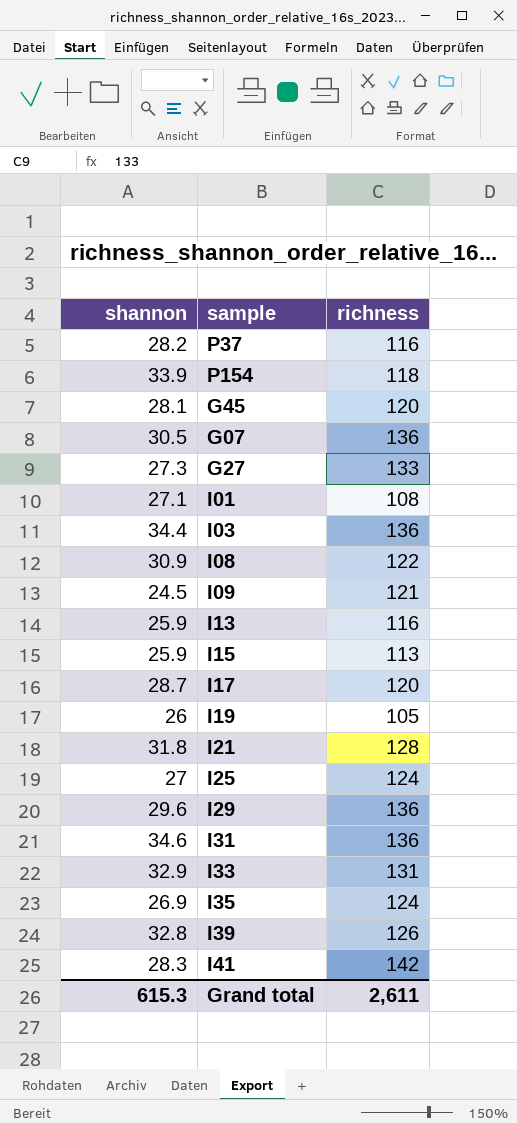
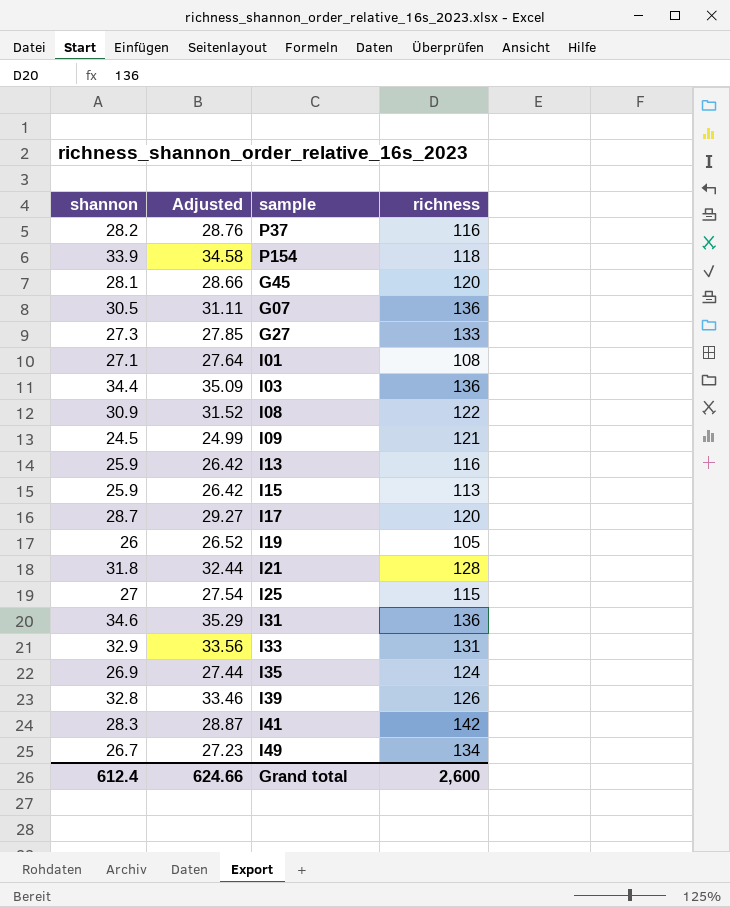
column Adjusted | formula: none -> [shannon] * 1.02
row I29: 29.6 | 136 -> none
I25 | richness: 124 -> 115
row I49: none -> 26.7 | 27.23 | 134
Grand total | shannon: 615.3 -> 612.4
Grand total | richness: 2,611 -> 2,600

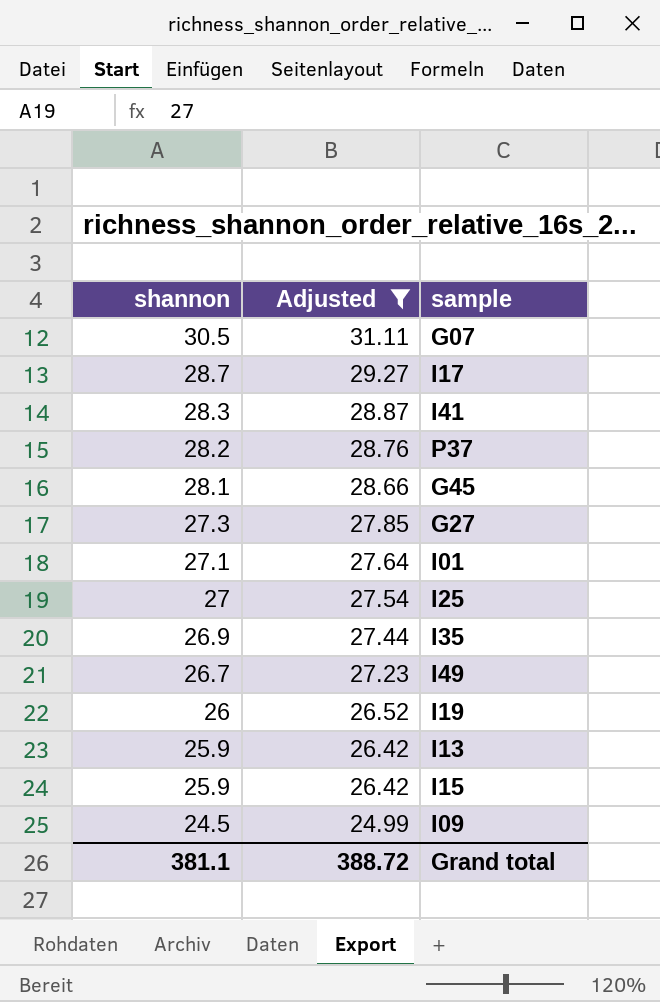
filter: none -> Adjusted <= 31.11
row order: none -> shannon descending
column richness | position: 4 -> none
Grand total | shannon: 612.4 -> 381.1
Grand total | Adjusted: 624.66 -> 388.72

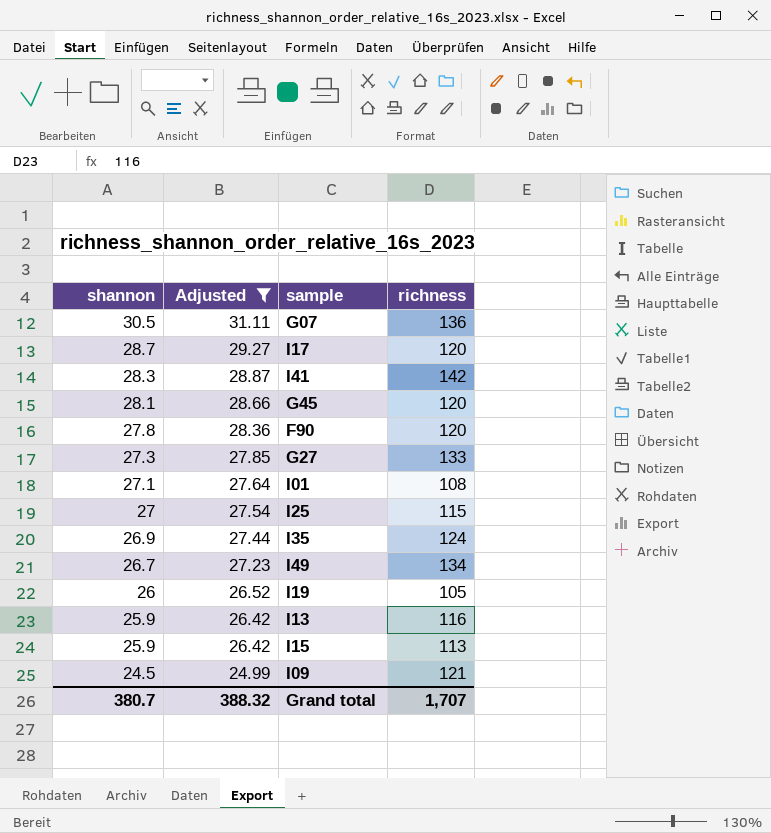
column richness | position: none -> 4
row P37: 28.2 | 28.76 -> none
row F90: none -> 27.8 | 28.36 | 120
Grand total | shannon: 381.1 -> 380.7
Grand total | Adjusted: 388.72 -> 388.32

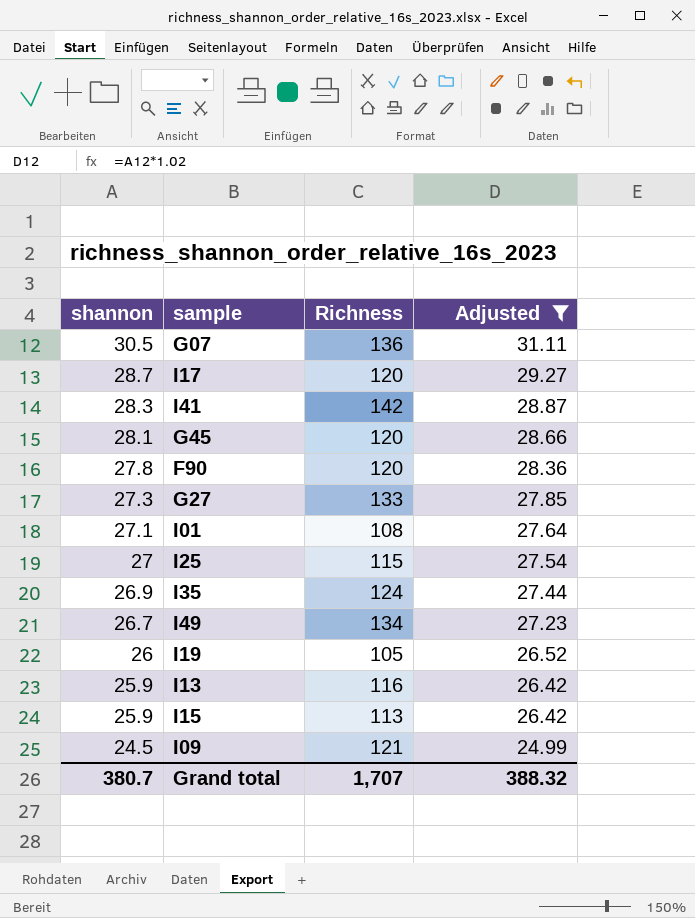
column name: richness -> Richness
column Adjusted | position: 2 -> 4

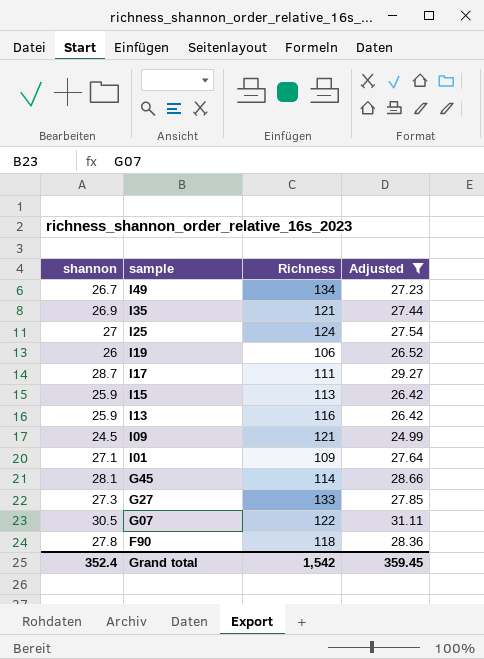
row order: shannon descending -> sample descending
row I41: 28.3 | 142 | 28.87 -> none
I35 | Richness: 124 -> 121
I25 | Richness: 115 -> 124
I19 | Richness: 105 -> 106
I17 | Richness: 120 -> 111
I01 | Richness: 108 -> 109
G45 | Richness: 120 -> 114
G07 | Richness: 136 -> 122
F90 | Richness: 120 -> 118
Grand total | shannon: 380.7 -> 352.4
Grand total | Richness: 1,707 -> 1,542
Grand total | Adjusted: 388.32 -> 359.45

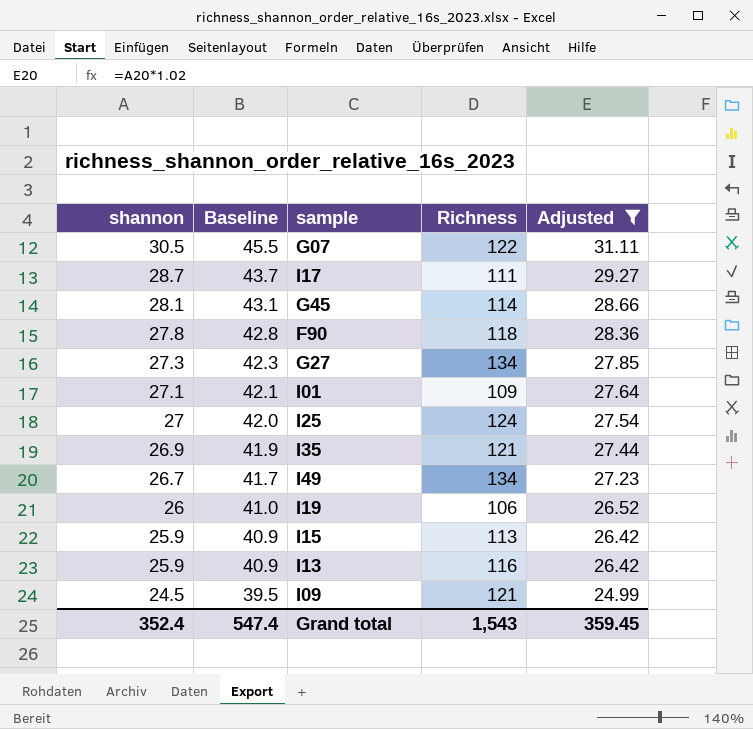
row order: sample descending -> shannon descending
column Baseline | formula: none -> [shannon] + 15
G27 | Richness: 133 -> 134
Grand total | Richness: 1,542 -> 1,543

